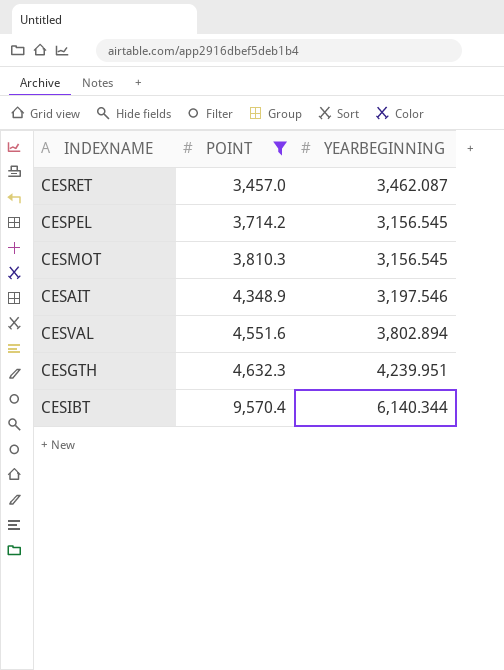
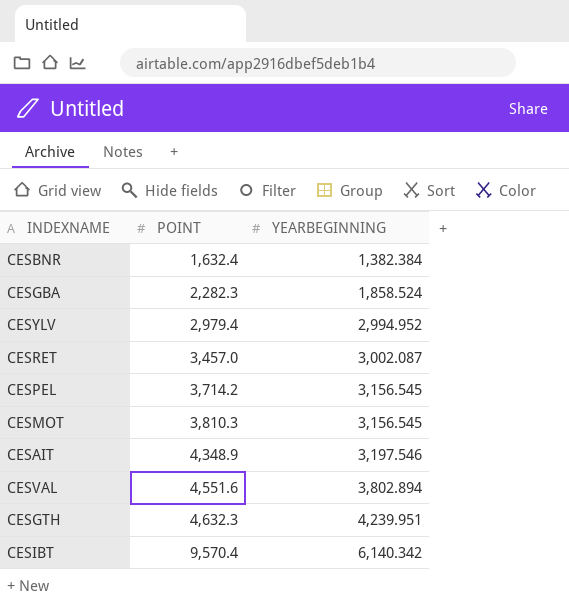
filter: POINT >= 3,457.0 -> none
CESRET | YEARBEGINNING: 3,462.087 -> 3,002.087
CESIBT | YEARBEGINNING: 6,140.344 -> 6,140.342

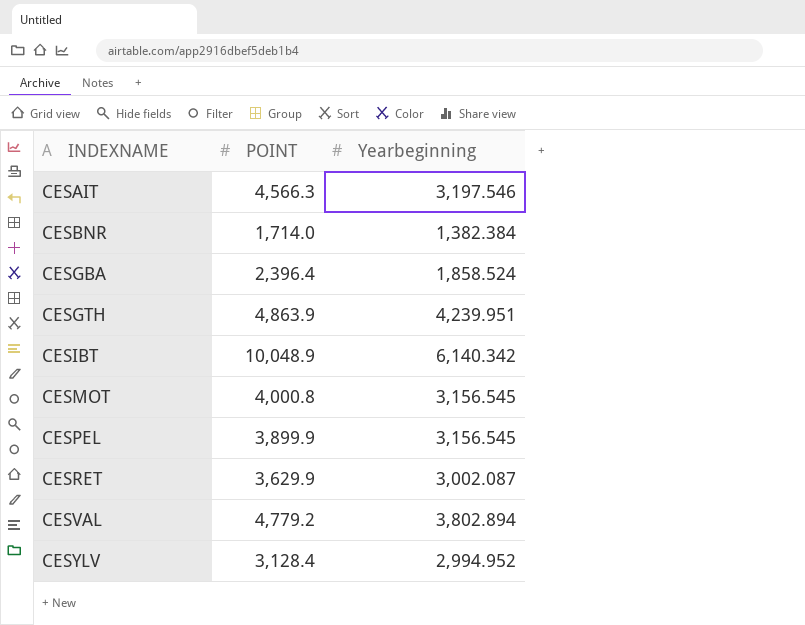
row order: POINT ascending -> INDEXNAME ascending
column name: YEARBEGINNING -> Yearbeginning
CESAIT | POINT: 4,348.9 -> 4,566.3
CESBNR | POINT: 1,632.4 -> 1,714.0
CESGBA | POINT: 2,282.3 -> 2,396.4
CESGTH | POINT: 4,632.3 -> 4,863.9
CESIBT | POINT: 9,570.4 -> 10,048.9
CESMOT | POINT: 3,810.3 -> 4,000.8
CESPEL | POINT: 3,714.2 -> 3,899.9
CESRET | POINT: 3,457.0 -> 3,629.9
CESVAL | POINT: 4,551.6 -> 4,779.2
CESYLV | POINT: 2,979.4 -> 3,128.4

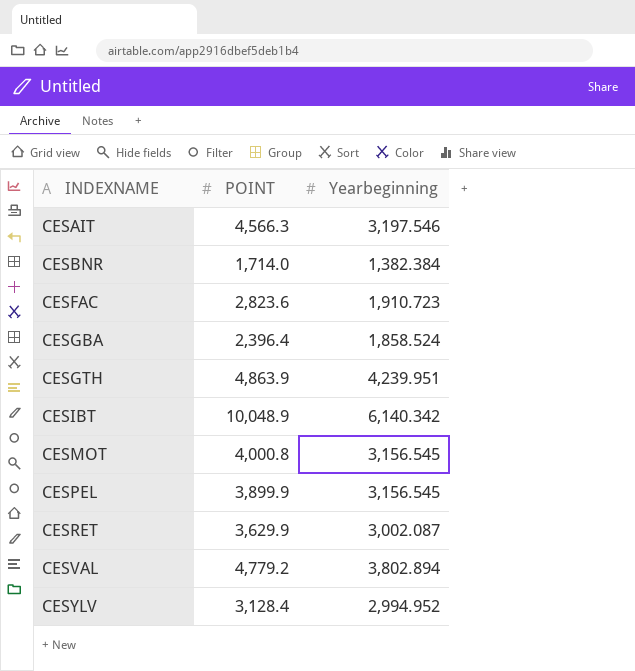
row CESFAC: none -> 2,823.6 | 1,910.723

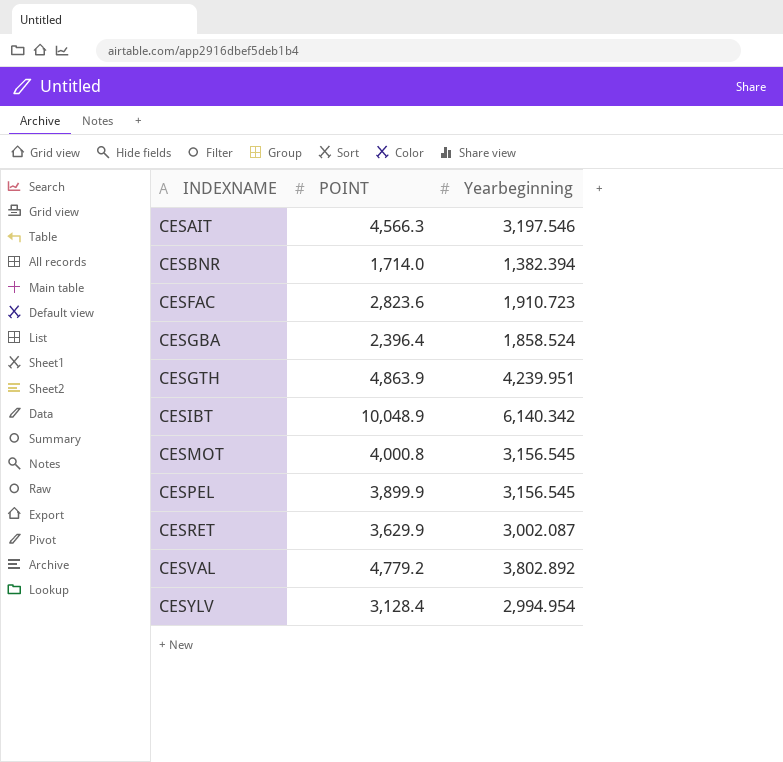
CESBNR | Yearbeginning: 1,382.384 -> 1,382.394
CESVAL | Yearbeginning: 3,802.894 -> 3,802.892
CESYLV | Yearbeginning: 2,994.952 -> 2,994.954

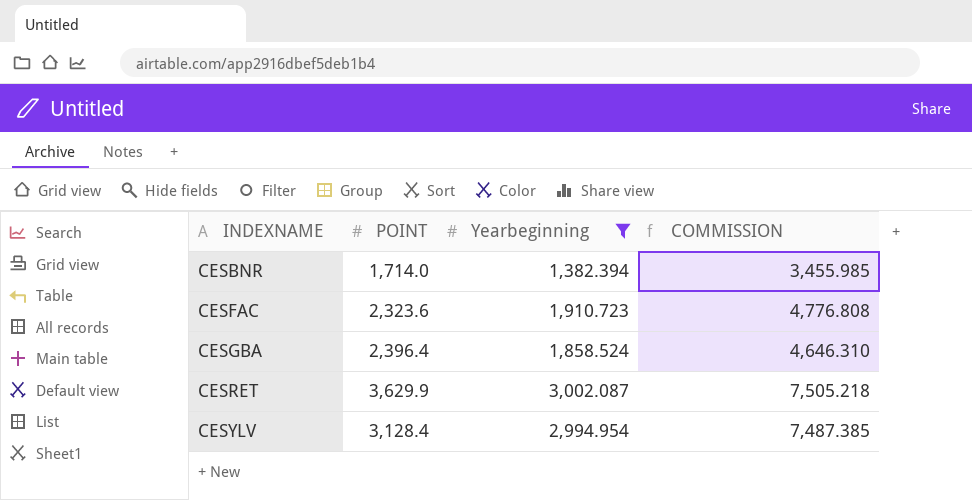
filter: none -> Yearbeginning <= 3,002.087
column COMMISSION | formula: none -> [Yearbeginning] * 2.5
CESFAC | POINT: 2,823.6 -> 2,323.6

